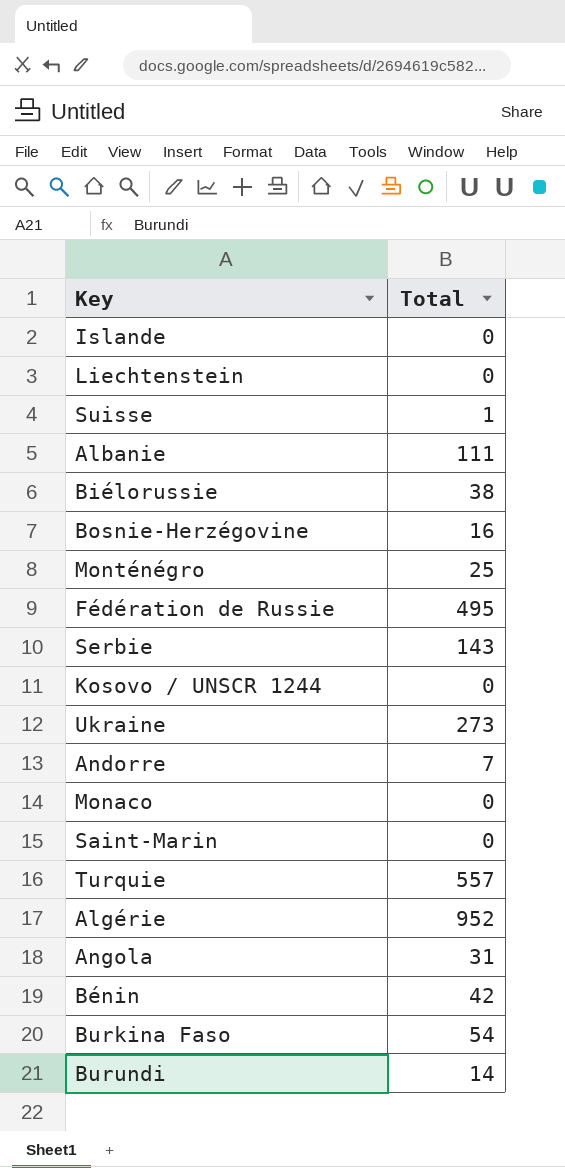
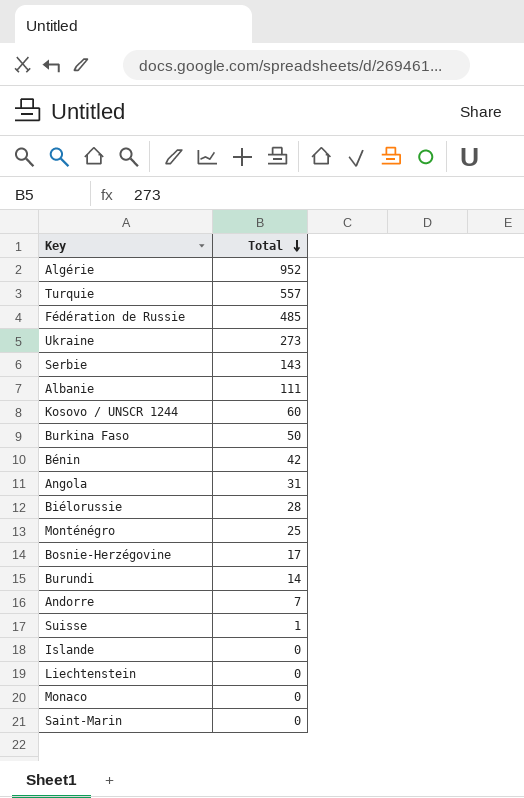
row order: none -> Total descending
Fédération de Russie | Total: 495 -> 485
Kosovo / UNSCR 1244 | Total: 0 -> 60
Burkina Faso | Total: 54 -> 50
Biélorussie | Total: 38 -> 28
Bosnie-Herzégovine | Total: 16 -> 17

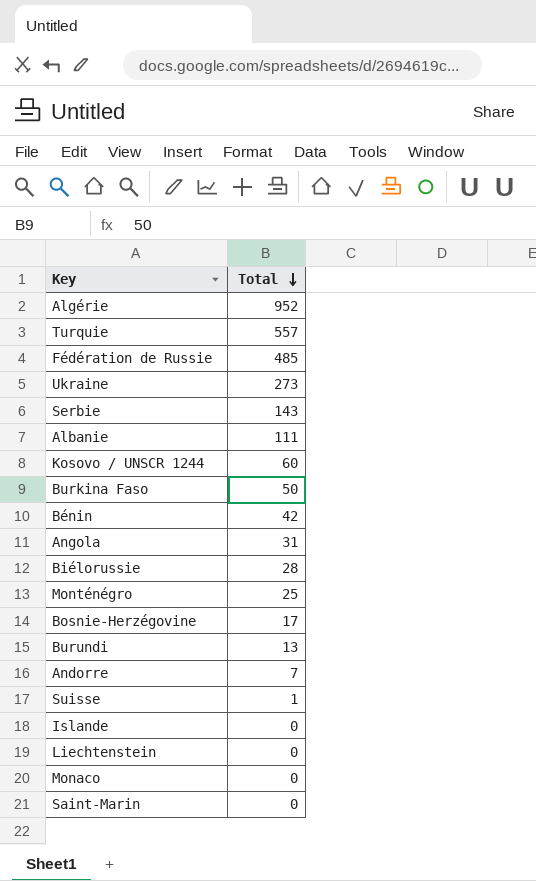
Burundi | Total: 14 -> 13

